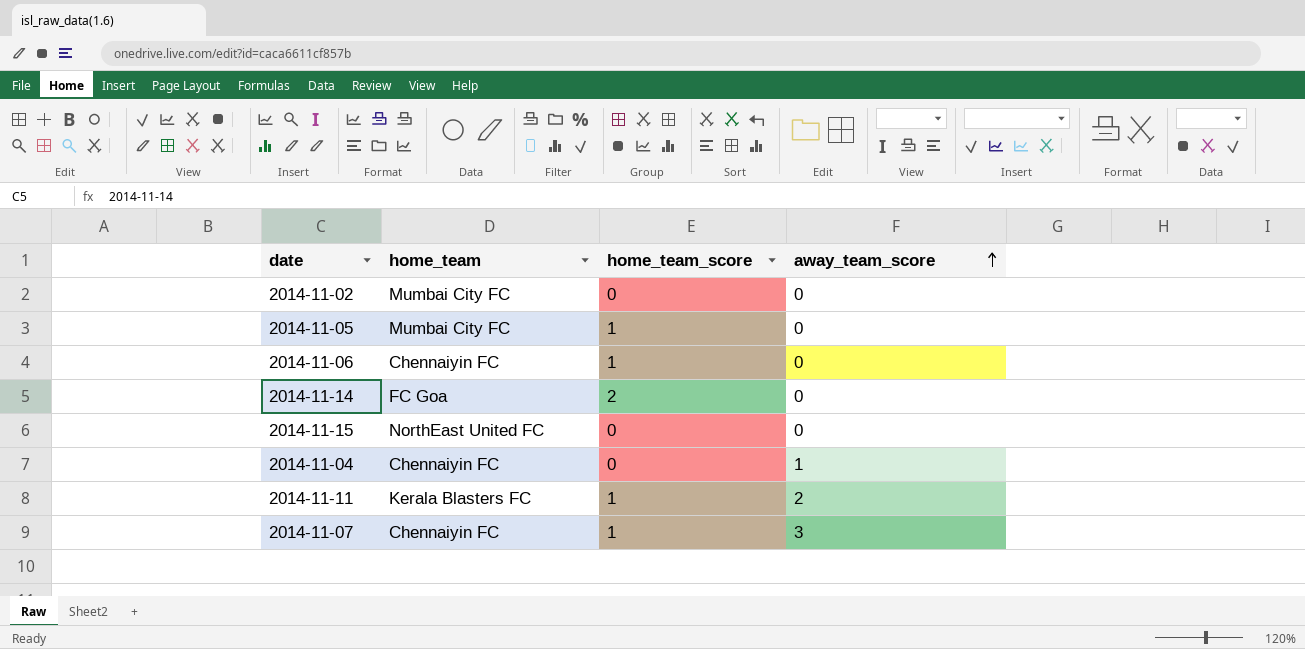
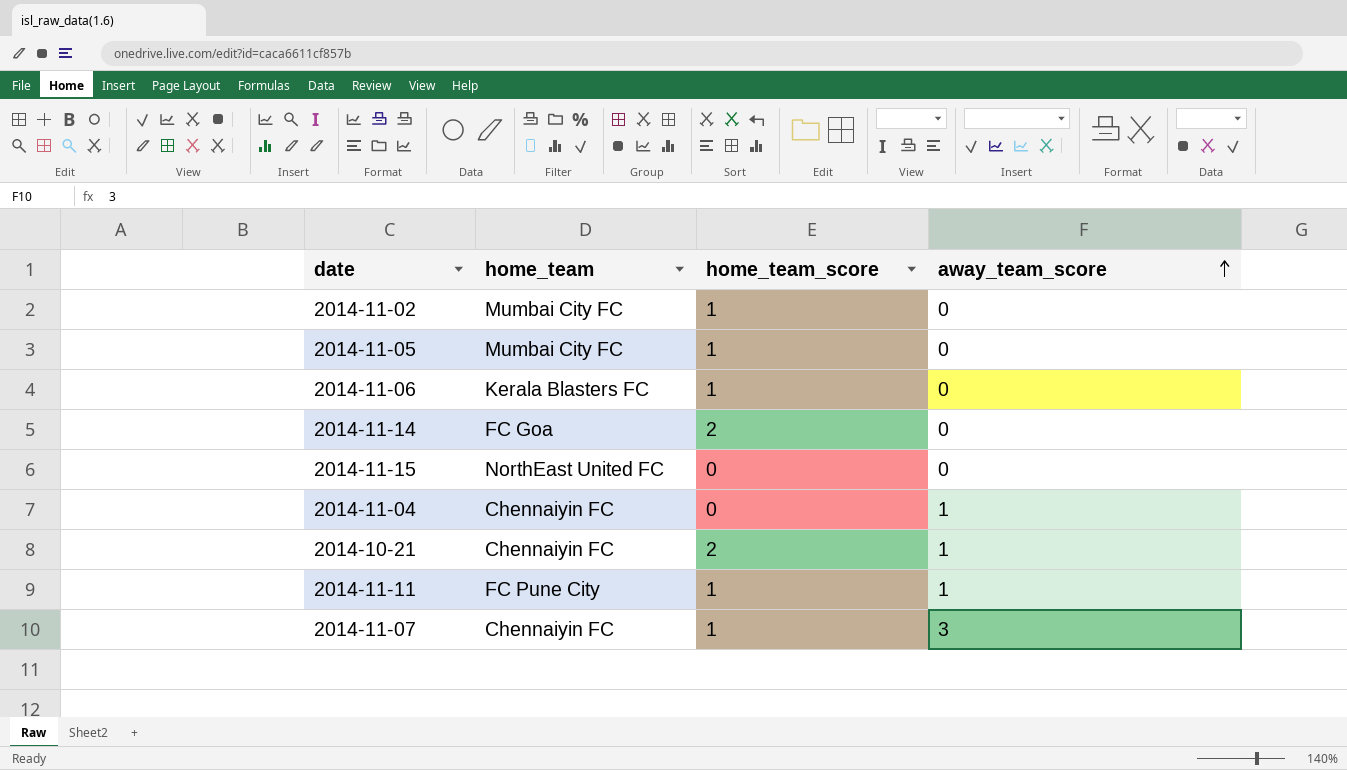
2014-11-02 | home_team_score: 0 -> 1
2014-11-06 | home_team: Chennaiyin FC -> Kerala Blasters FC
row 2014-10-21: none -> Chennaiyin FC | 2 | 1
2014-11-11 | home_team: Kerala Blasters FC -> FC Pune City
2014-11-11 | away_team_score: 2 -> 1

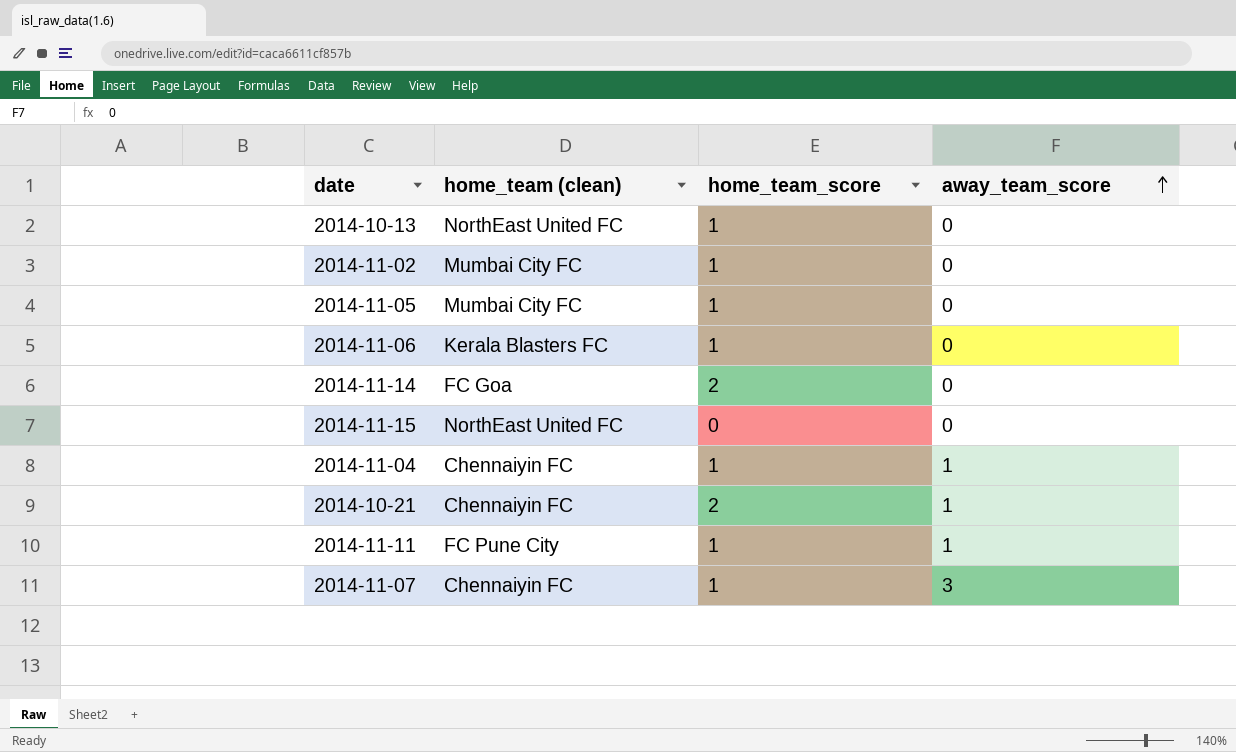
column name: home_team -> home_team (clean)
row 2014-10-13: none -> NorthEast United FC | 1 | 0
2014-11-04 | home_team_score: 0 -> 1

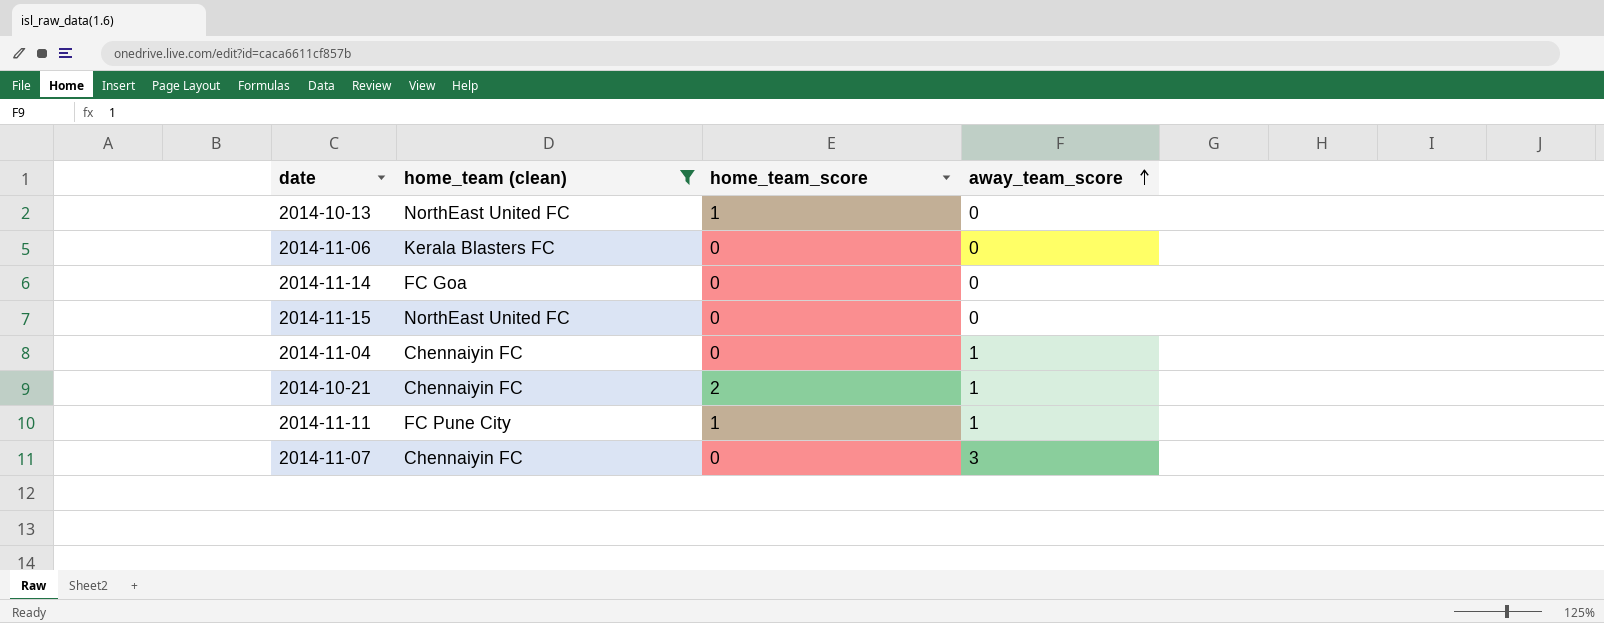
filter: none -> home_team (clean) != Mumbai City FC
2014-11-06 | home_team_score: 1 -> 0
2014-11-14 | home_team_score: 2 -> 0
2014-11-04 | home_team_score: 1 -> 0
2014-11-07 | home_team_score: 1 -> 0

